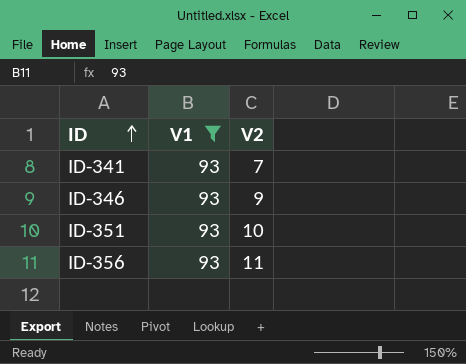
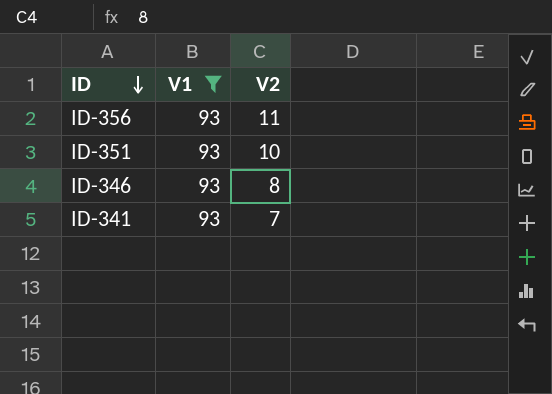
row order: ID ascending -> ID descending
ID-346 | V2: 9 -> 8

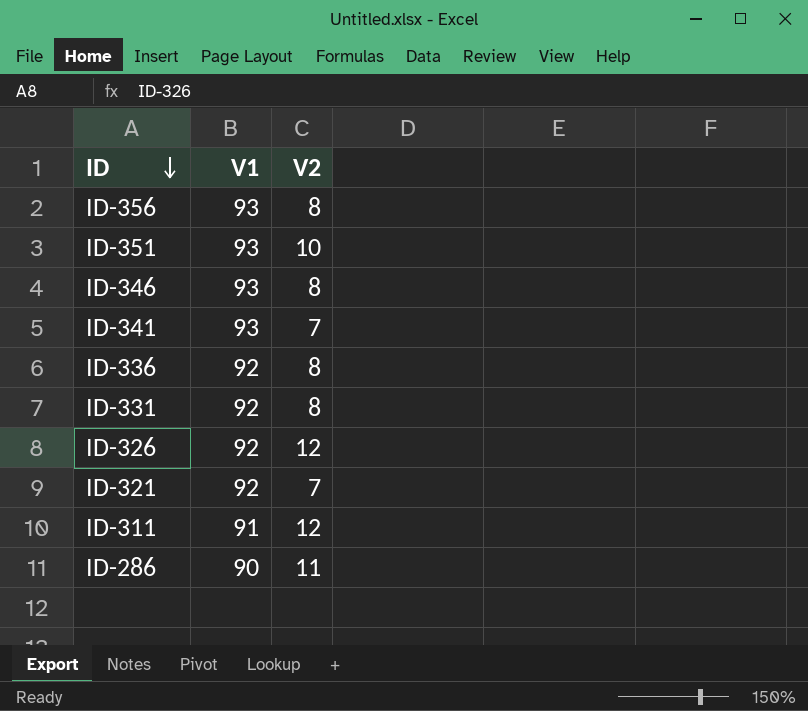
filter: V1 = 93 -> none
ID-356 | V2: 11 -> 8

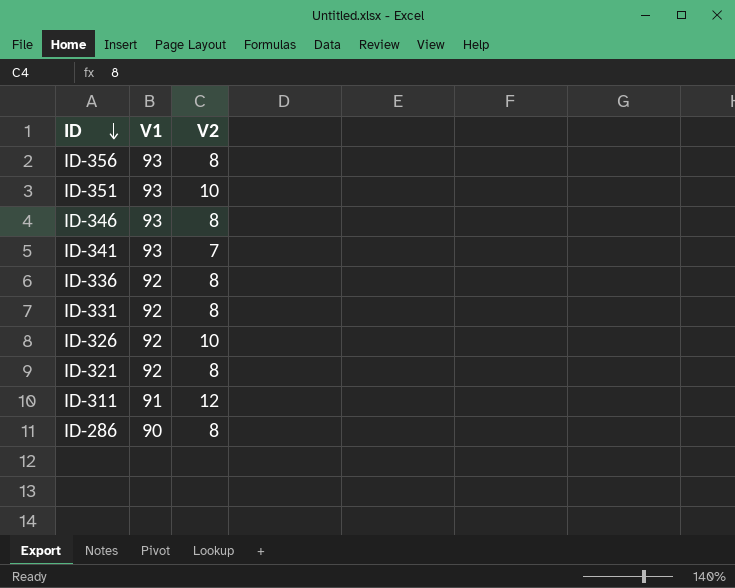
ID-326 | V2: 12 -> 10
ID-321 | V2: 7 -> 8
ID-286 | V2: 11 -> 8

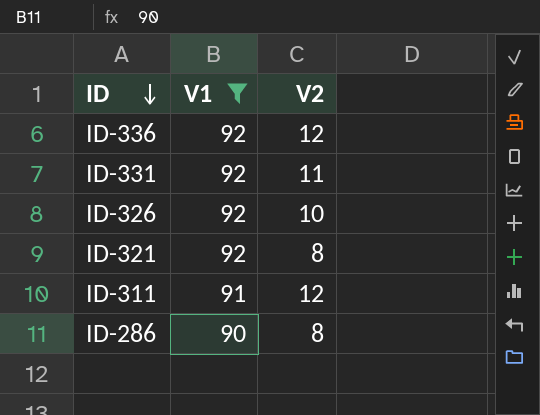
filter: none -> V1 != 93
ID-336 | V2: 8 -> 12
ID-331 | V2: 8 -> 11

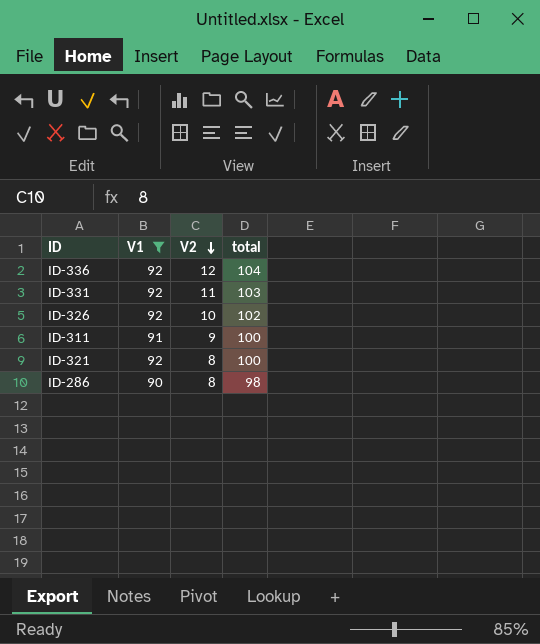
row order: ID descending -> V2 descending
column total | formula: none -> [V1] + [V2]
ID-311 | V2: 12 -> 9

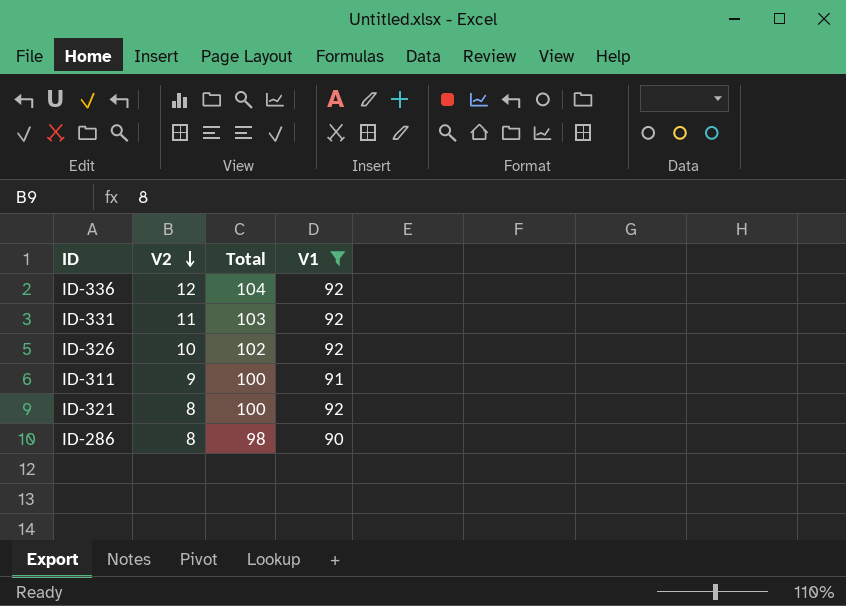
column name: total -> Total
column V1 | position: 2 -> 4

